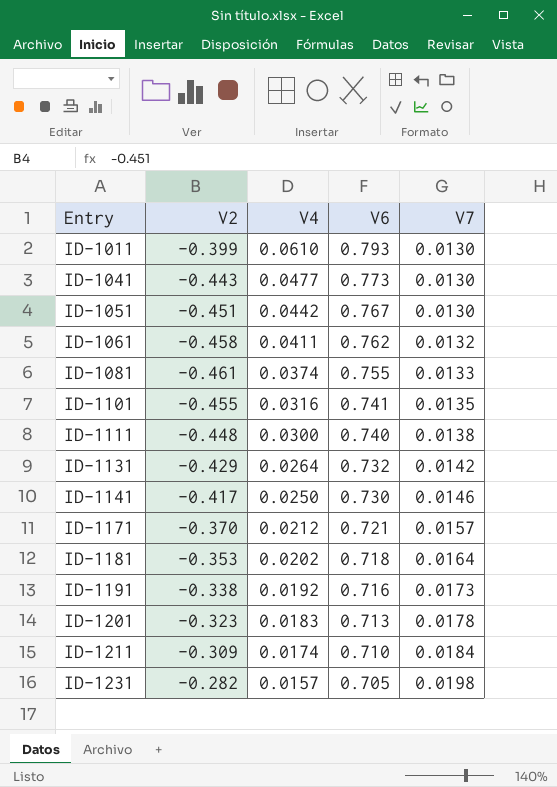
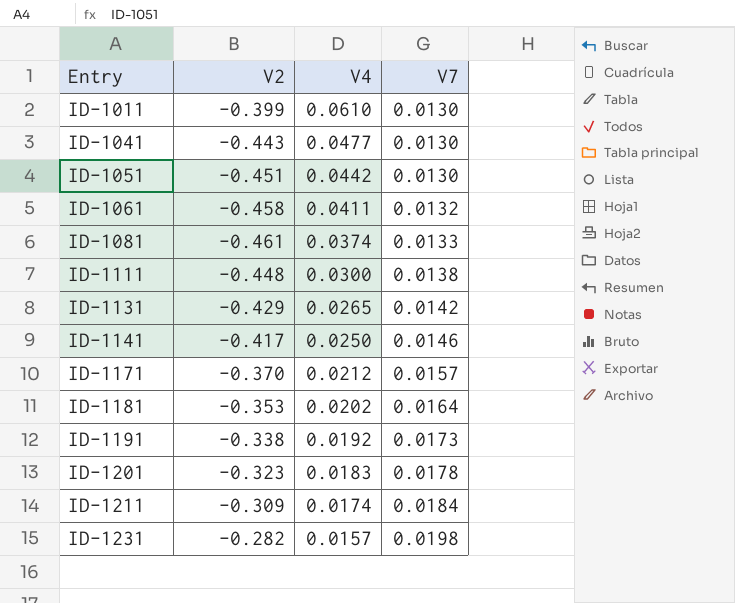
column V6 | position: 4 -> none
row ID-1101: -0.455 | 0.0316 | 0.741 | 0.0135 -> none
ID-1131 | V4: 0.0264 -> 0.0265

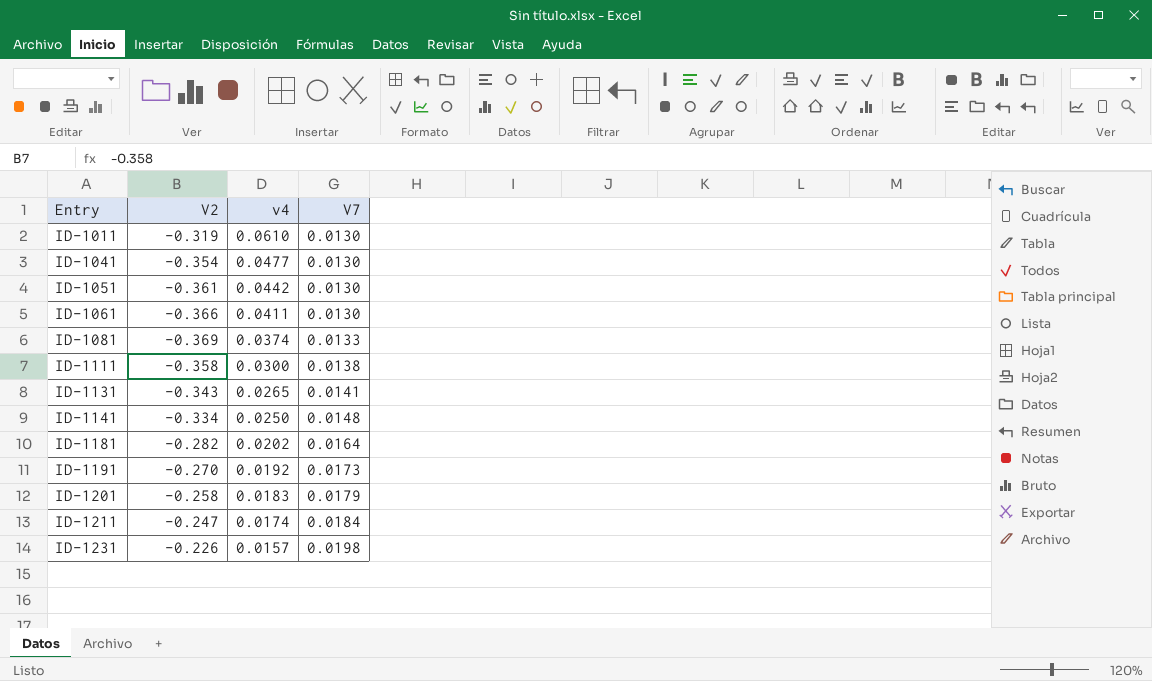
column name: V4 -> v4
row ID-1171: -0.370 | 0.0212 | 0.0157 -> none
ID-1011 | V2: -0.399 -> -0.319
ID-1041 | V2: -0.443 -> -0.354
ID-1051 | V2: -0.451 -> -0.361
ID-1061 | V2: -0.458 -> -0.366
ID-1061 | V7: 0.0132 -> 0.0130
ID-1081 | V2: -0.461 -> -0.369
ID-1111 | V2: -0.448 -> -0.358
ID-1131 | V2: -0.429 -> -0.343
ID-1131 | V7: 0.0142 -> 0.0141
ID-1141 | V2: -0.417 -> -0.334
ID-1141 | V7: 0.0146 -> 0.0148
ID-1181 | V2: -0.353 -> -0.282
ID-1191 | V2: -0.338 -> -0.270
ID-1201 | V2: -0.323 -> -0.258
ID-1201 | V7: 0.0178 -> 0.0179
ID-1211 | V2: -0.309 -> -0.247
ID-1231 | V2: -0.282 -> -0.226

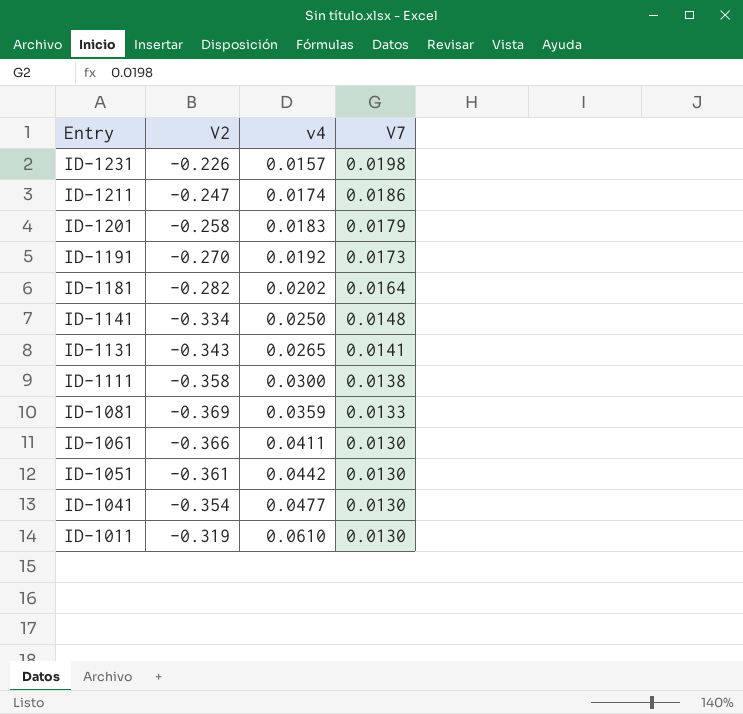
row order: Entry ascending -> Entry descending
ID-1211 | V7: 0.0184 -> 0.0186
ID-1081 | v4: 0.0374 -> 0.0359

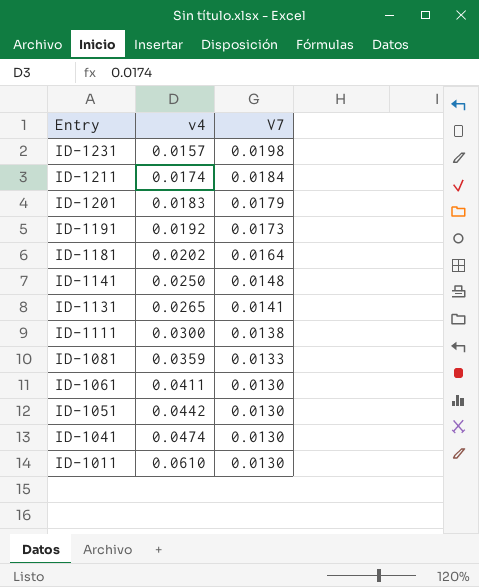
column V2 | position: 2 -> none
ID-1211 | V7: 0.0186 -> 0.0184
ID-1041 | v4: 0.0477 -> 0.0474

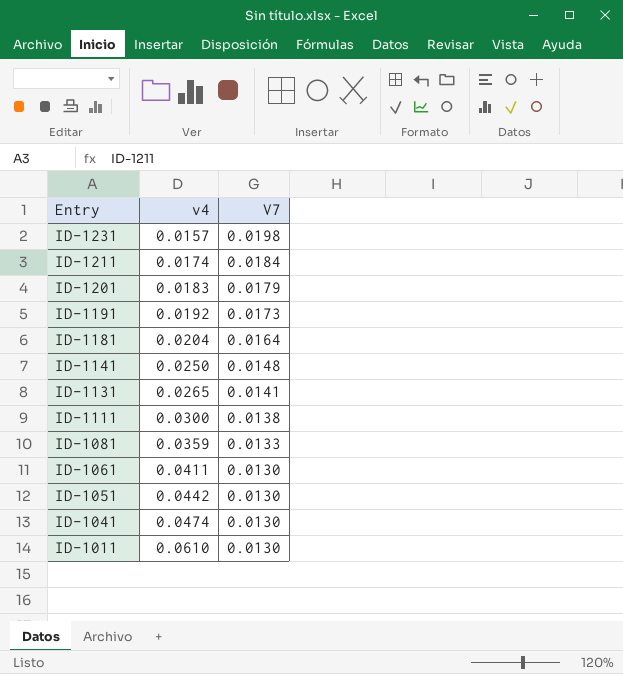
ID-1181 | v4: 0.0202 -> 0.0204

